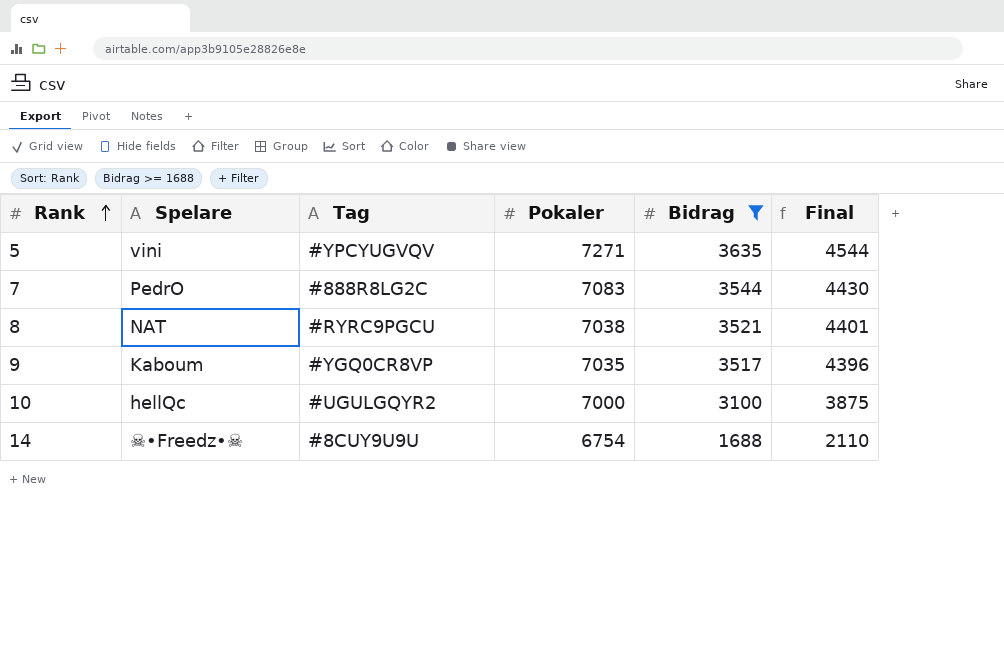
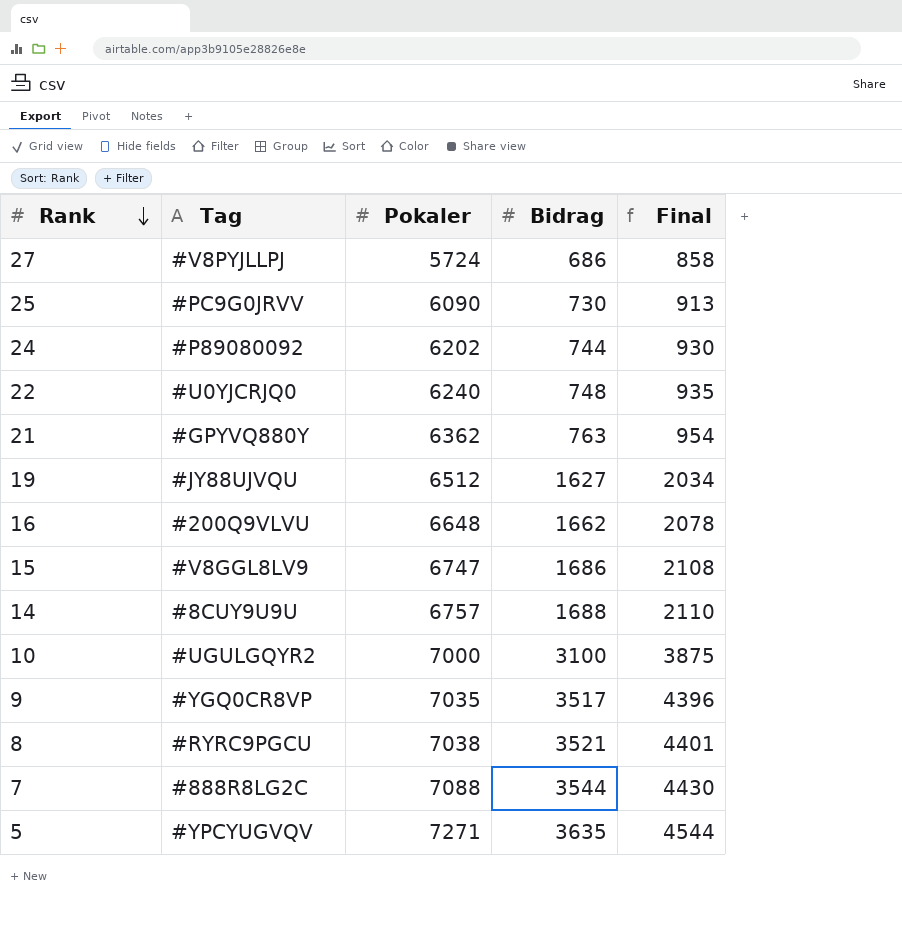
filter: Bidrag >= 1688 -> none
row order: Rank ascending -> Rank descending
column Spelare | position: 2 -> none
14 | Pokaler: 6754 -> 6757
7 | Pokaler: 7083 -> 7088

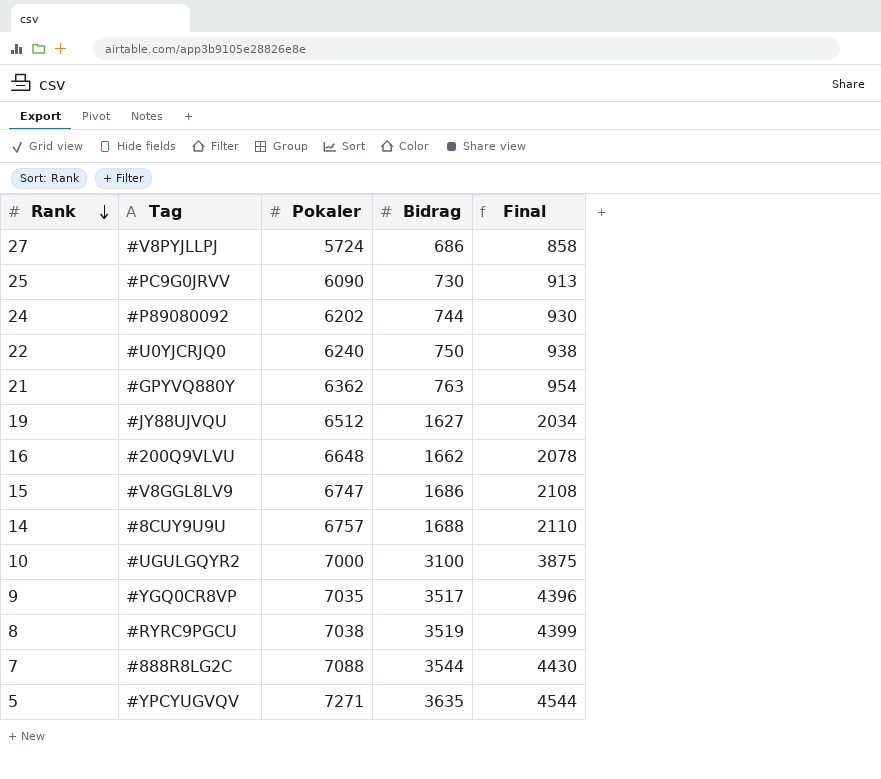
22 | Bidrag: 748 -> 750
22 | Final: 935 -> 938
8 | Bidrag: 3521 -> 3519
8 | Final: 4401 -> 4399

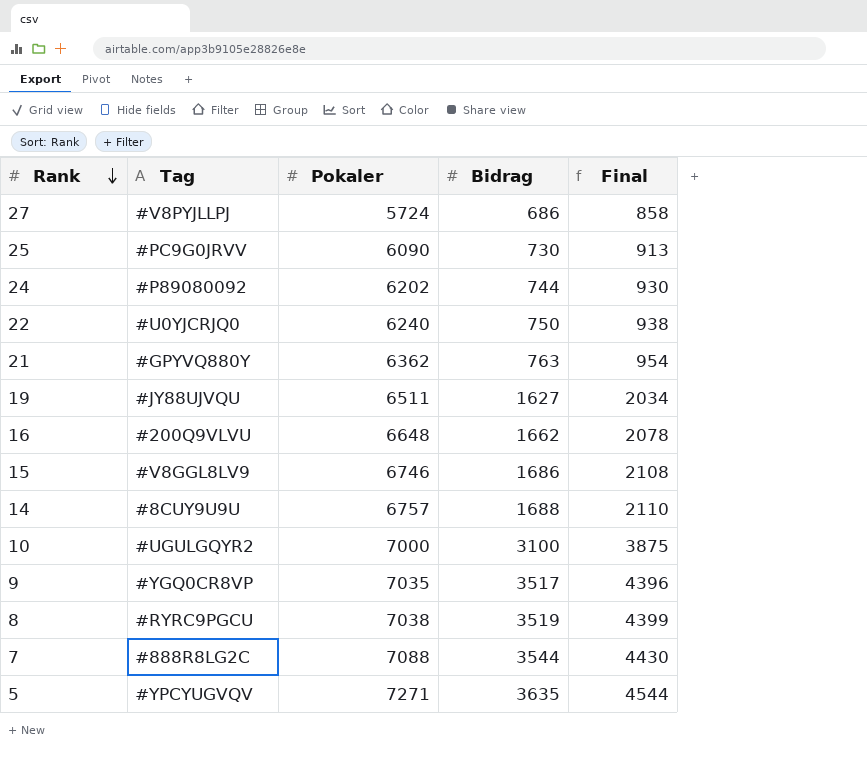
19 | Pokaler: 6512 -> 6511
15 | Pokaler: 6747 -> 6746

